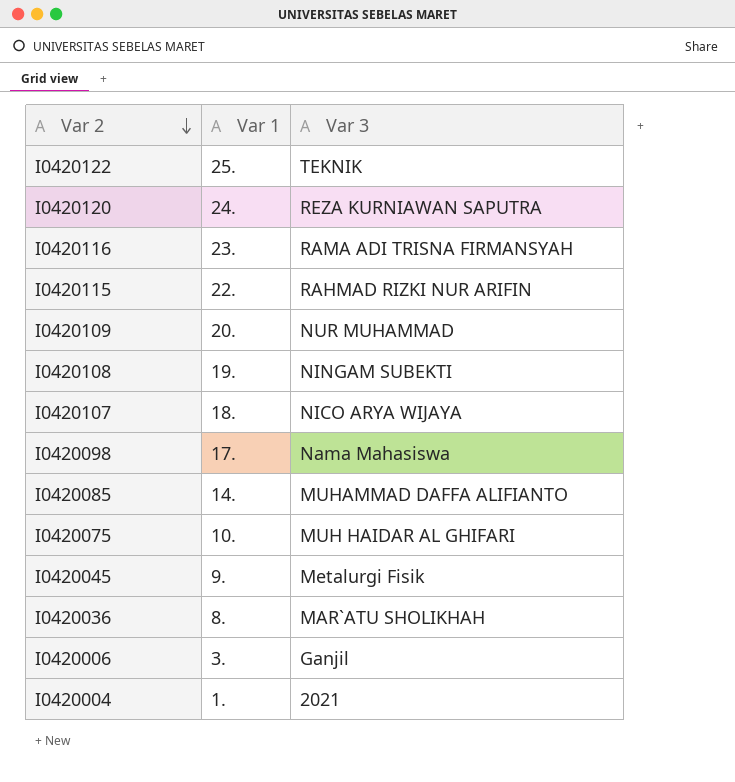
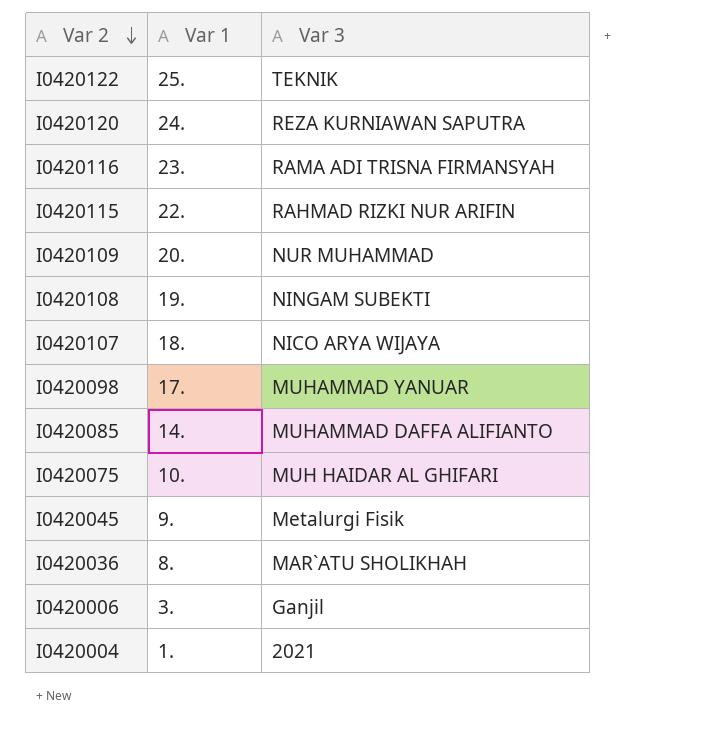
I0420098 | Var 3: Nama Mahasiswa -> MUHAMMAD YANUAR

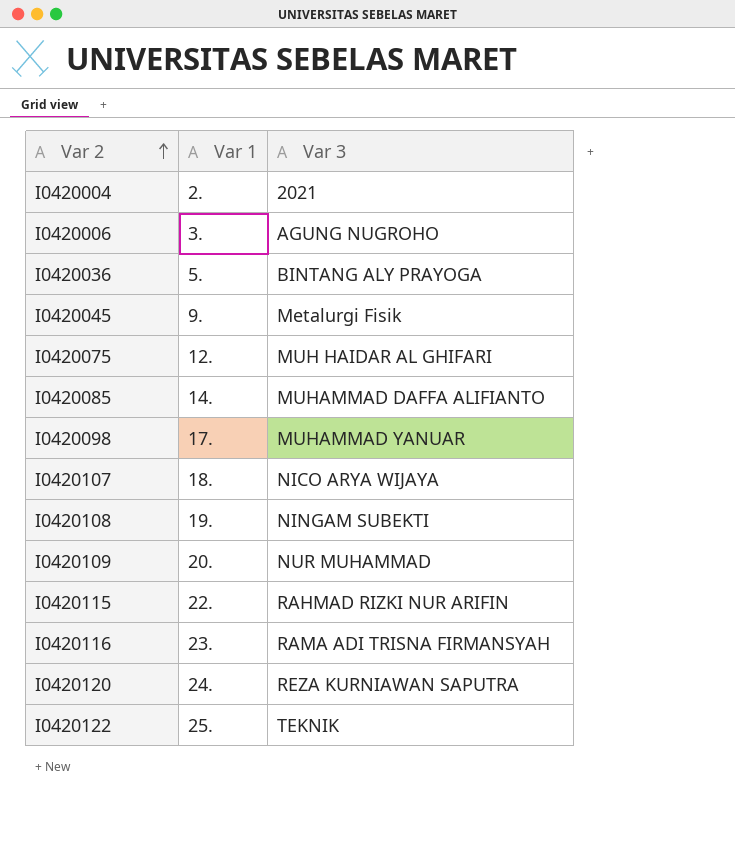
row order: Var 2 descending -> Var 2 ascending
I0420004 | Var 1: 1. -> 2.
I0420006 | Var 3: Ganjil -> AGUNG NUGROHO
I0420036 | Var 1: 8. -> 5.
I0420036 | Var 3: MAR`ATU SHOLIKHAH -> BINTANG ALY PRAYOGA
I0420075 | Var 1: 10. -> 12.

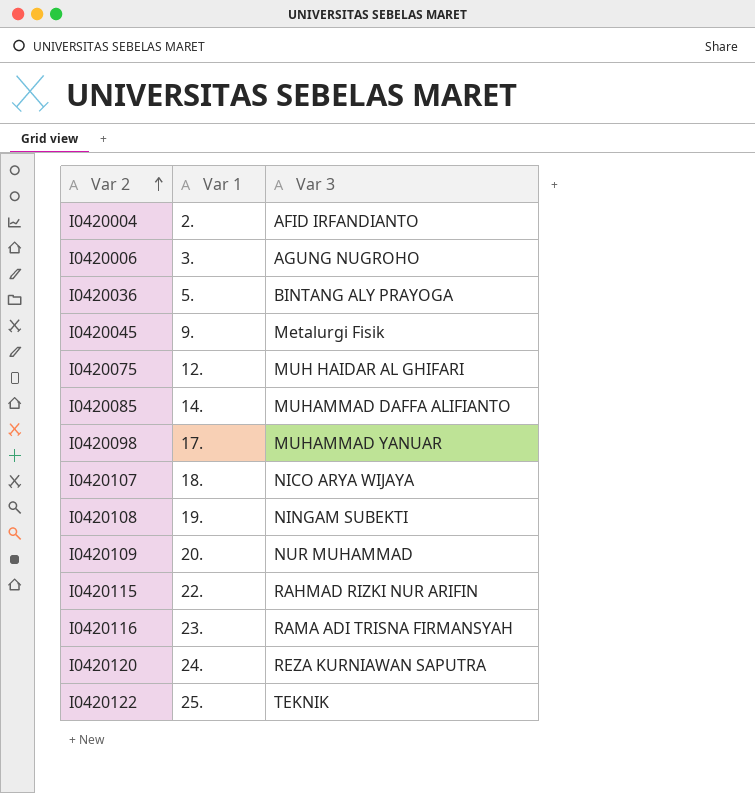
I0420004 | Var 3: 2021 -> AFID IRFANDIANTO

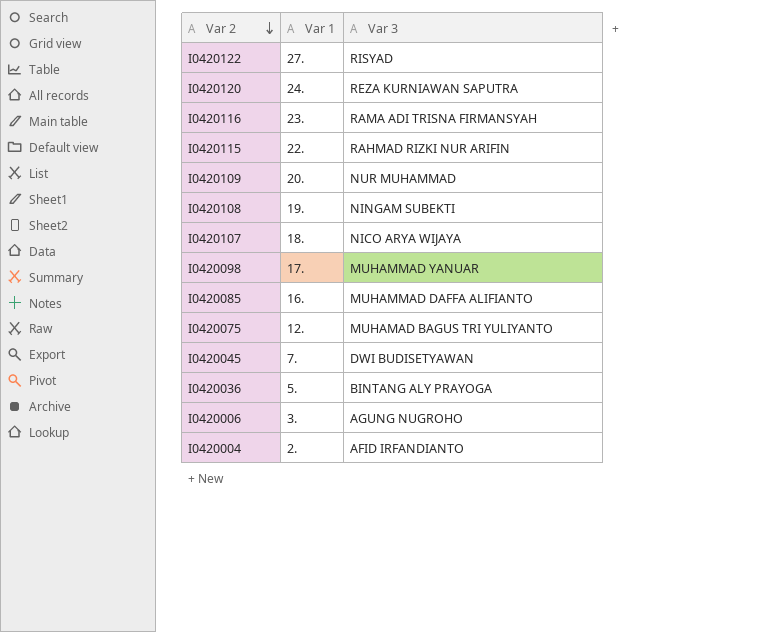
row order: Var 2 ascending -> Var 2 descending
I0420122 | Var 1: 25. -> 27.
I0420122 | Var 3: TEKNIK -> RISYAD
I0420085 | Var 1: 14. -> 16.
I0420075 | Var 3: MUH HAIDAR AL GHIFARI -> MUHAMAD BAGUS TRI YULIYANTO
I0420045 | Var 1: 9. -> 7.
I0420045 | Var 3: Metalurgi Fisik -> DWI BUDISETYAWAN

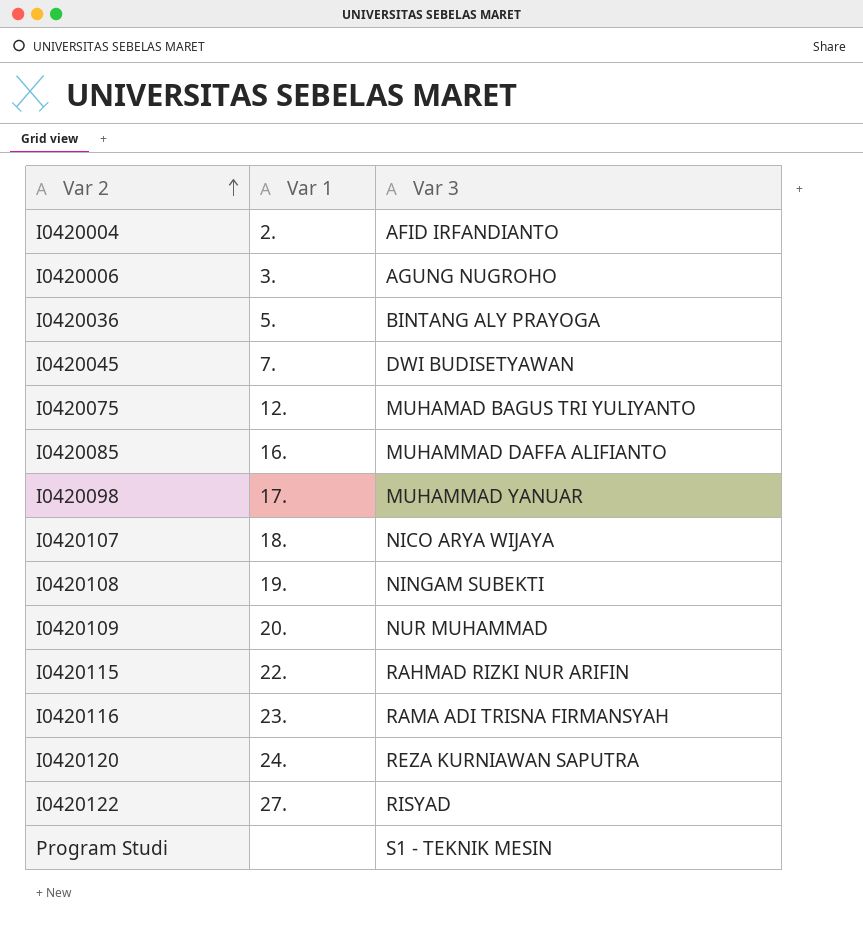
row order: Var 2 descending -> Var 2 ascending
row Program Studi: none -> none | S1 - TEKNIK MESIN

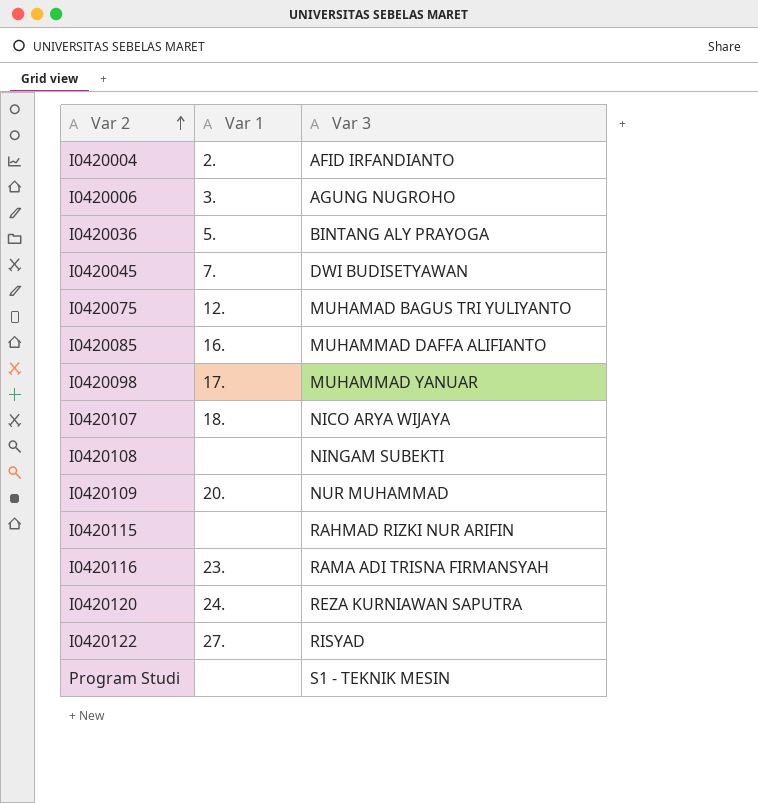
I0420108 | Var 1: 19. -> none
I0420115 | Var 1: 22. -> none

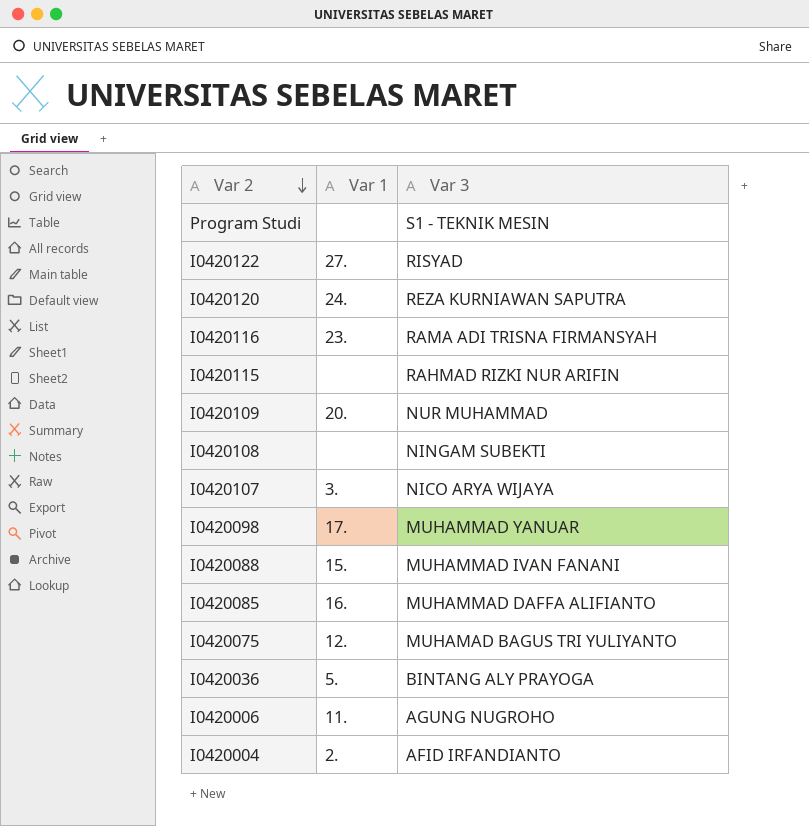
row order: Var 2 ascending -> Var 2 descending
row I0420045: 7. | DWI BUDISETYAWAN -> none
I0420107 | Var 1: 18. -> 3.
row I0420088: none -> 15. | MUHAMMAD IVAN FANANI
I0420006 | Var 1: 3. -> 11.

